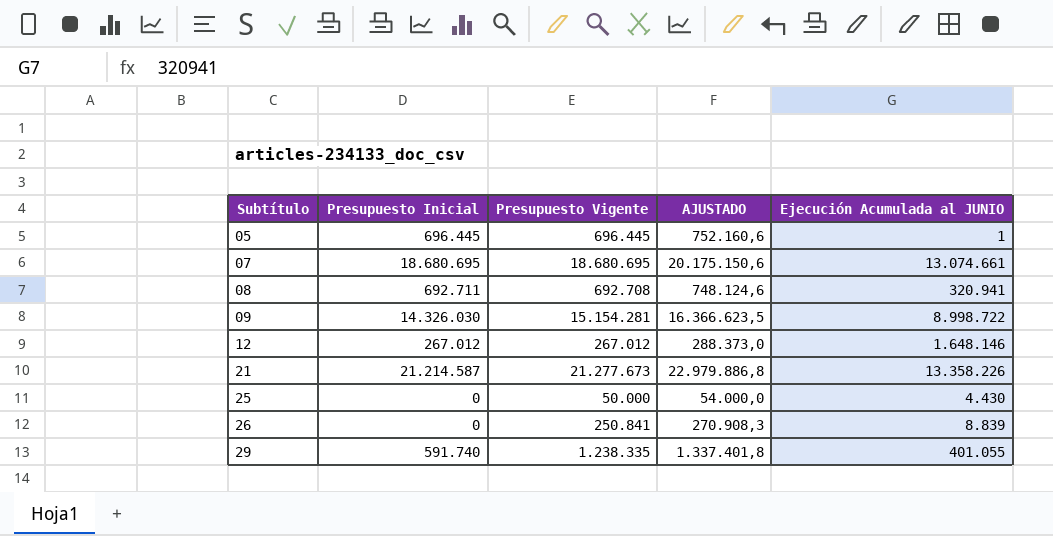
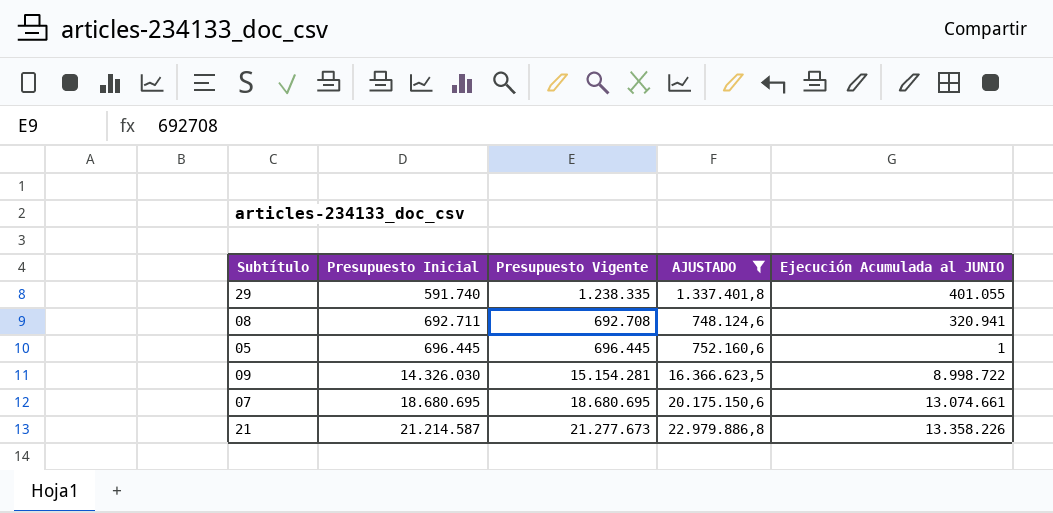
filter: none -> AJUSTADO >= 748.124,6
row order: Subtítulo ascending -> Presupuesto Inicial ascending

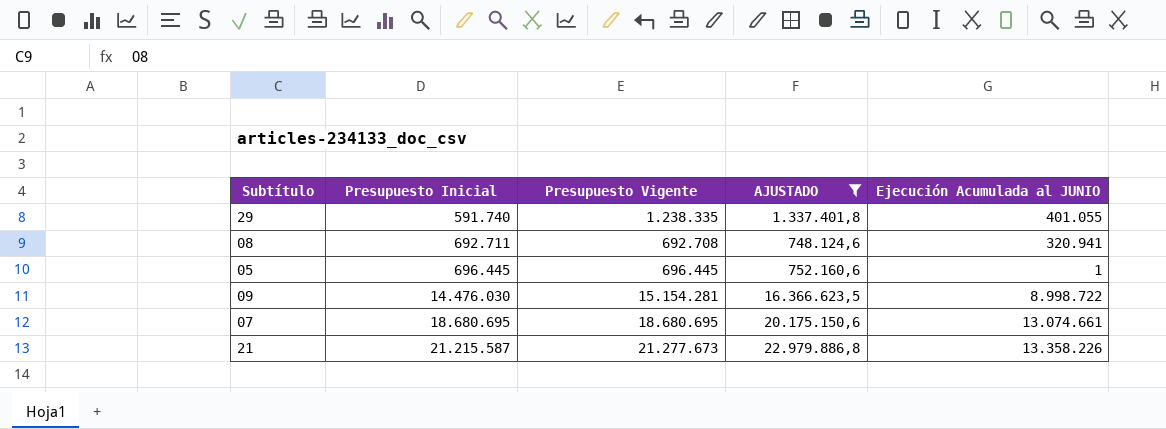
09 | Presupuesto Inicial: 14.326.030 -> 14.476.030
21 | Presupuesto Inicial: 21.214.587 -> 21.215.587

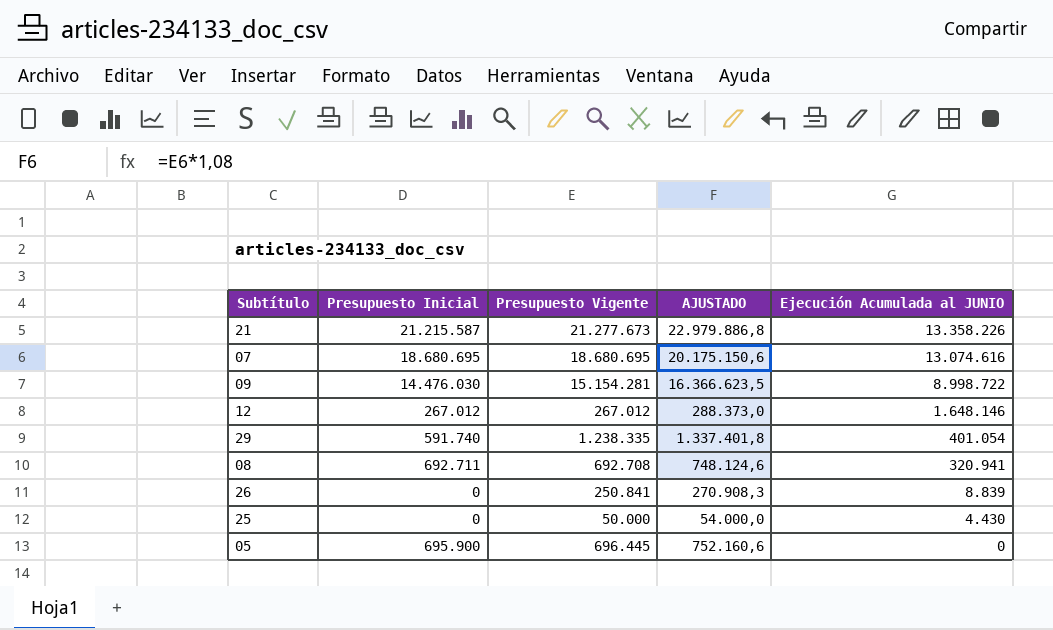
filter: AJUSTADO >= 748.124,6 -> none
row order: Presupuesto Inicial ascending -> Ejecución Acumulada al JUNIO descending
07 | Ejecución Acumulada al JUNIO: 13.074.661 -> 13.074.616
29 | Ejecución Acumulada al JUNIO: 401.055 -> 401.054
05 | Presupuesto Inicial: 696.445 -> 695.900
05 | Ejecución Acumulada al JUNIO: 1 -> 0

